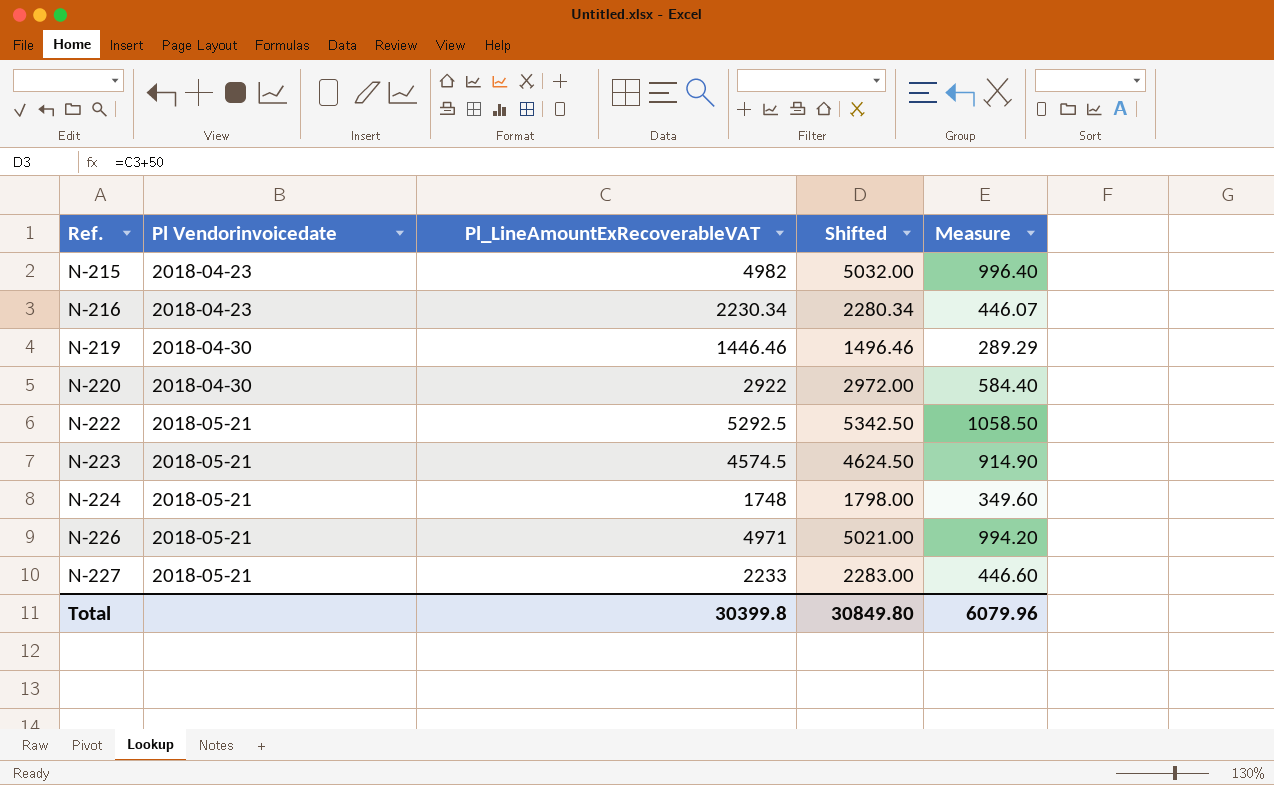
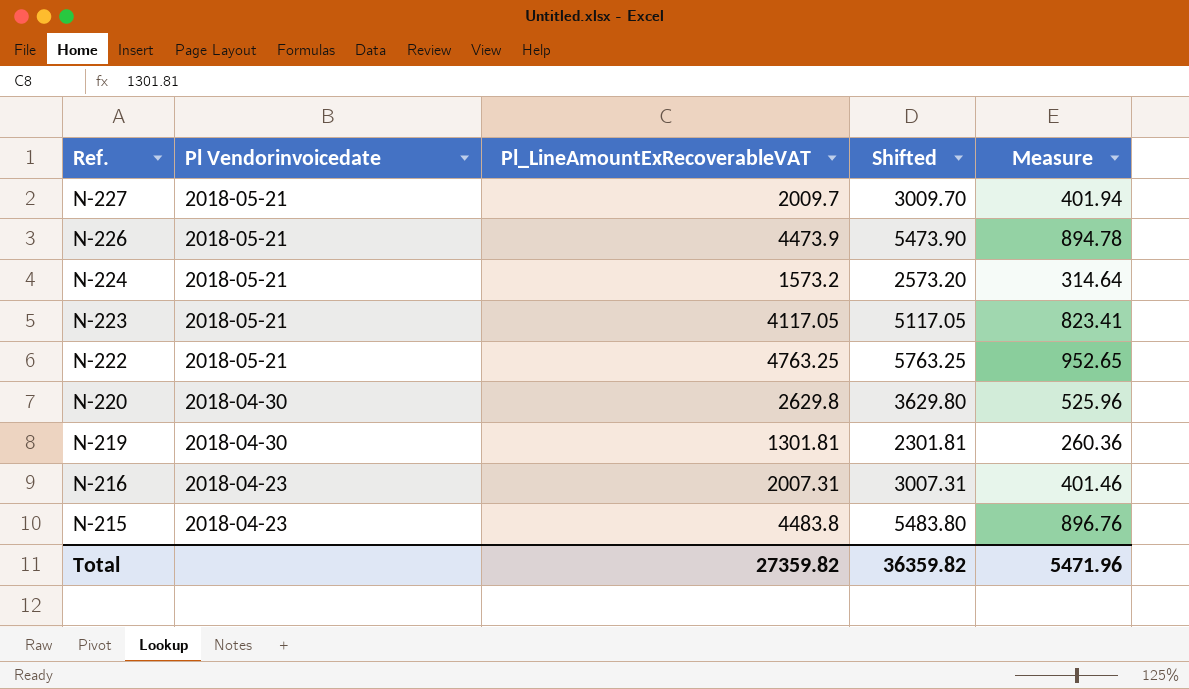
row order: Ref. ascending -> Ref. descending
column Shifted | formula: [Pl_LineAmountExRecoverableVAT] + 50 -> [Pl_LineAmountExRecoverableVAT] + 1000
N-227 | Pl_LineAmountExRecoverableVAT: 2233 -> 2009.7
N-227 | Measure: 446.60 -> 401.94
N-226 | Pl_LineAmountExRecoverableVAT: 4971 -> 4473.9
N-226 | Measure: 994.20 -> 894.78
N-224 | Pl_LineAmountExRecoverableVAT: 1748 -> 1573.2
N-224 | Measure: 349.60 -> 314.64
N-223 | Pl_LineAmountExRecoverableVAT: 4574.5 -> 4117.05
N-223 | Measure: 914.90 -> 823.41
N-222 | Pl_LineAmountExRecoverableVAT: 5292.5 -> 4763.25
N-222 | Measure: 1058.50 -> 952.65
N-220 | Pl_LineAmountExRecoverableVAT: 2922 -> 2629.8
N-220 | Measure: 584.40 -> 525.96
N-219 | Pl_LineAmountExRecoverableVAT: 1446.46 -> 1301.81
N-219 | Measure: 289.29 -> 260.36
N-216 | Pl_LineAmountExRecoverableVAT: 2230.34 -> 2007.31
N-216 | Measure: 446.07 -> 401.46
N-215 | Pl_LineAmountExRecoverableVAT: 4982 -> 4483.8
N-215 | Measure: 996.40 -> 896.76
Total | Pl_LineAmountExRecoverableVAT: 30399.8 -> 27359.82
Total | Shifted: 30849.80 -> 36359.82
Total | Measure: 6079.96 -> 5471.96

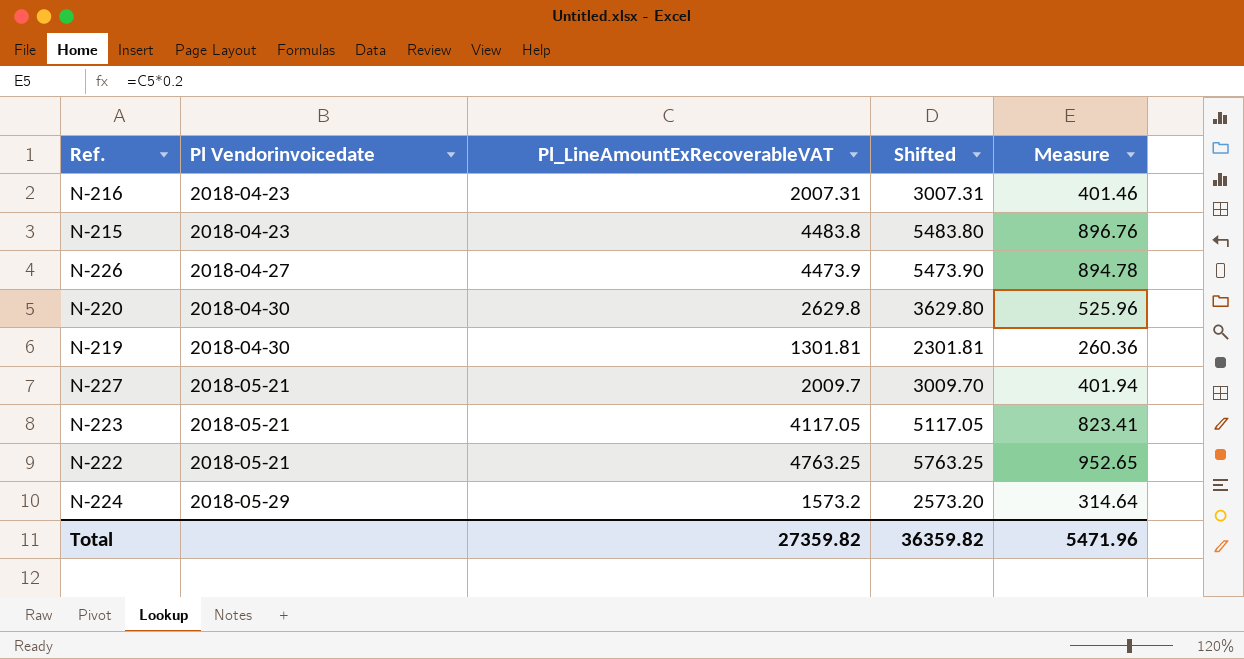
row order: Ref. descending -> Pl Vendorinvoicedate ascending
N-226 | Pl Vendorinvoicedate: 2018-05-21 -> 2018-04-27
N-224 | Pl Vendorinvoicedate: 2018-05-21 -> 2018-05-29

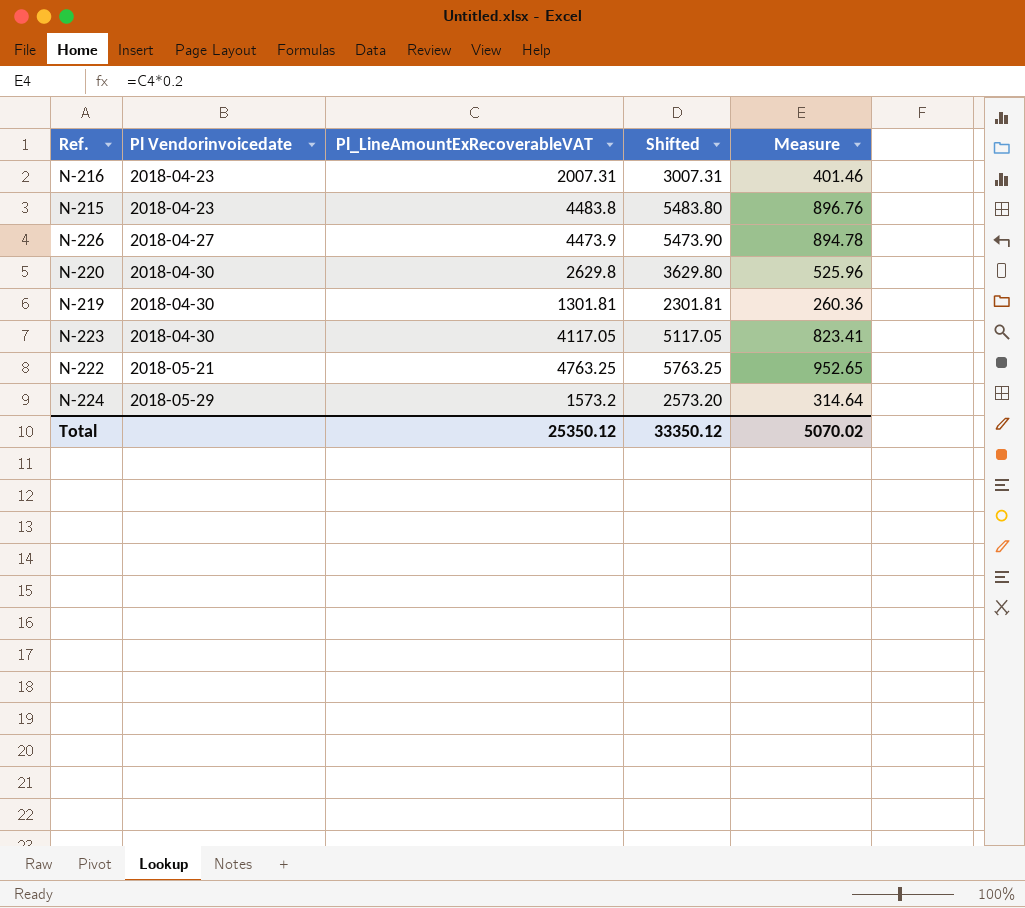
row N-227: 2018-05-21 | 2009.7 | 3009.70 | 401.94 -> none
N-223 | Pl Vendorinvoicedate: 2018-05-21 -> 2018-04-30
Total | Pl_LineAmountExRecoverableVAT: 27359.82 -> 25350.12
Total | Shifted: 36359.82 -> 33350.12
Total | Measure: 5471.96 -> 5070.02

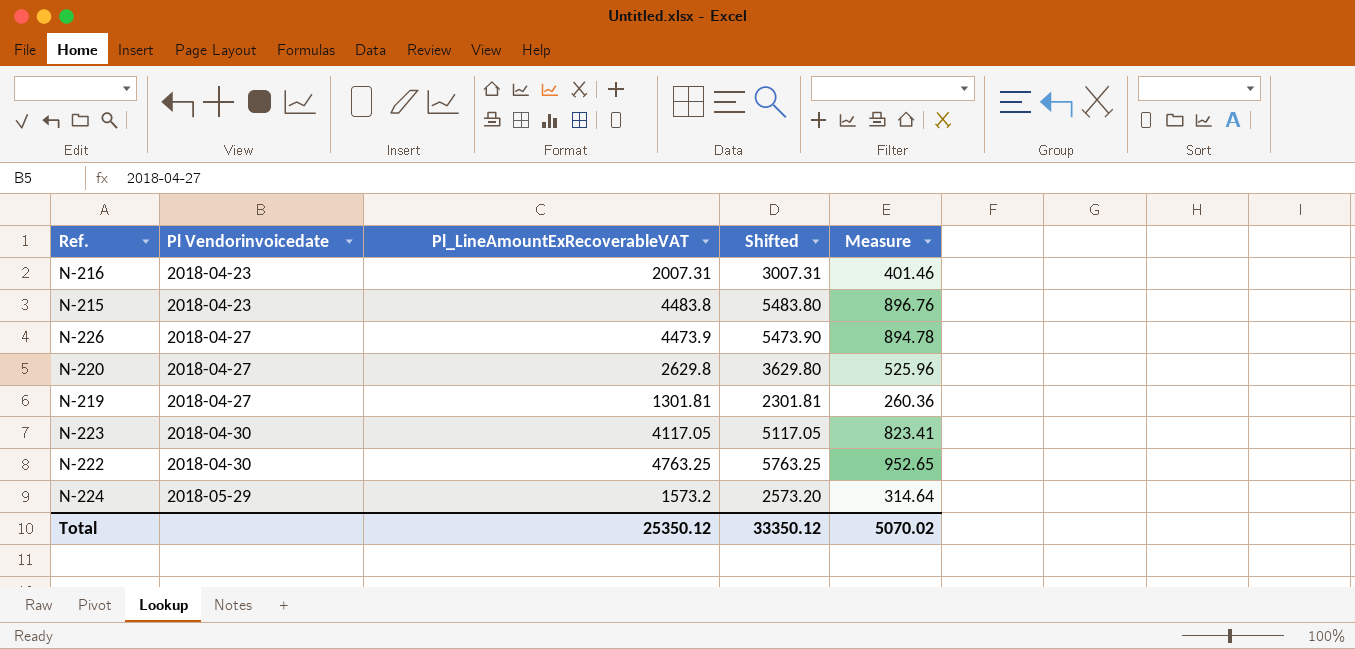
N-220 | Pl Vendorinvoicedate: 2018-04-30 -> 2018-04-27
N-219 | Pl Vendorinvoicedate: 2018-04-30 -> 2018-04-27
N-222 | Pl Vendorinvoicedate: 2018-05-21 -> 2018-04-30

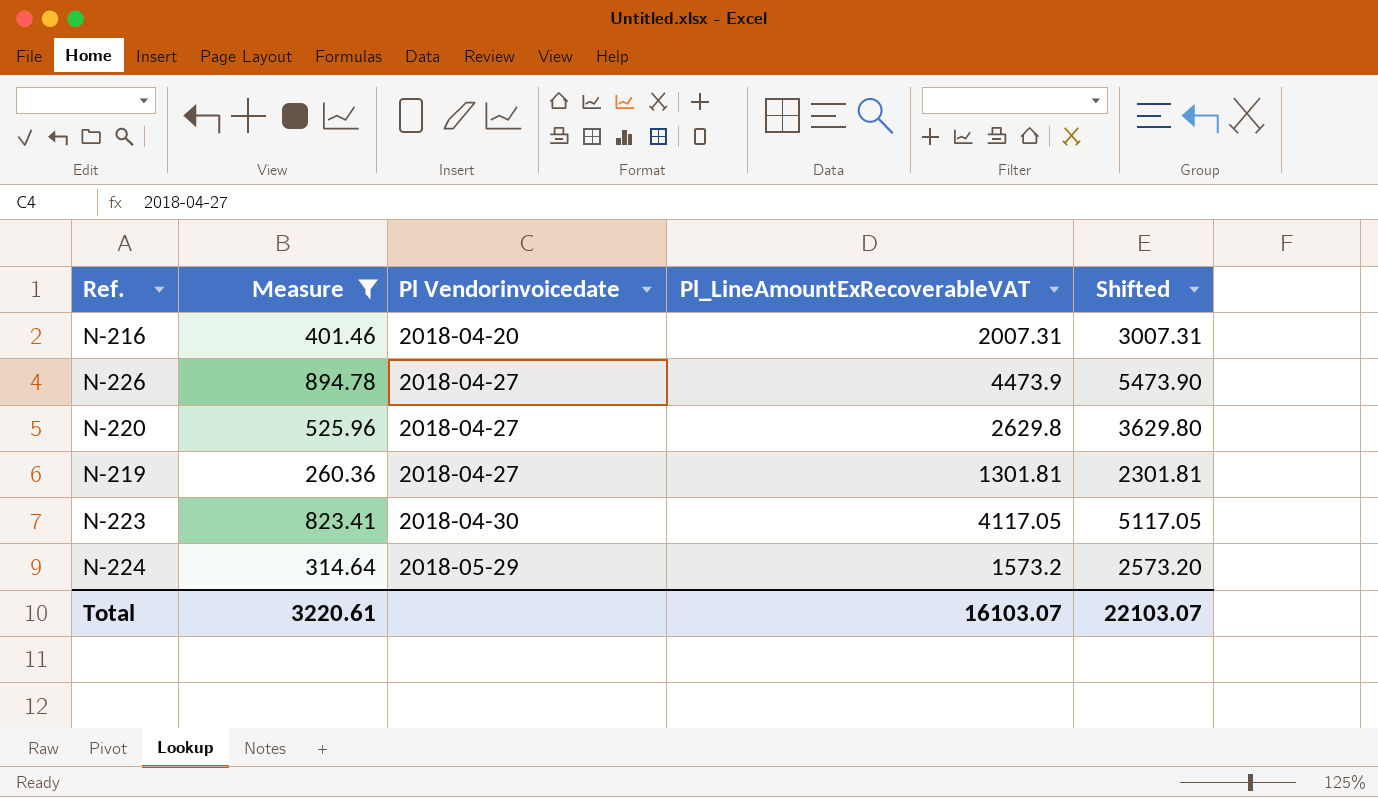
filter: none -> Measure <= 894.78
column Measure | position: 5 -> 2
N-216 | Pl Vendorinvoicedate: 2018-04-23 -> 2018-04-20
Total | Measure: 5070.02 -> 3220.61
Total | Pl_LineAmountExRecoverableVAT: 25350.12 -> 16103.07
Total | Shifted: 33350.12 -> 22103.07

